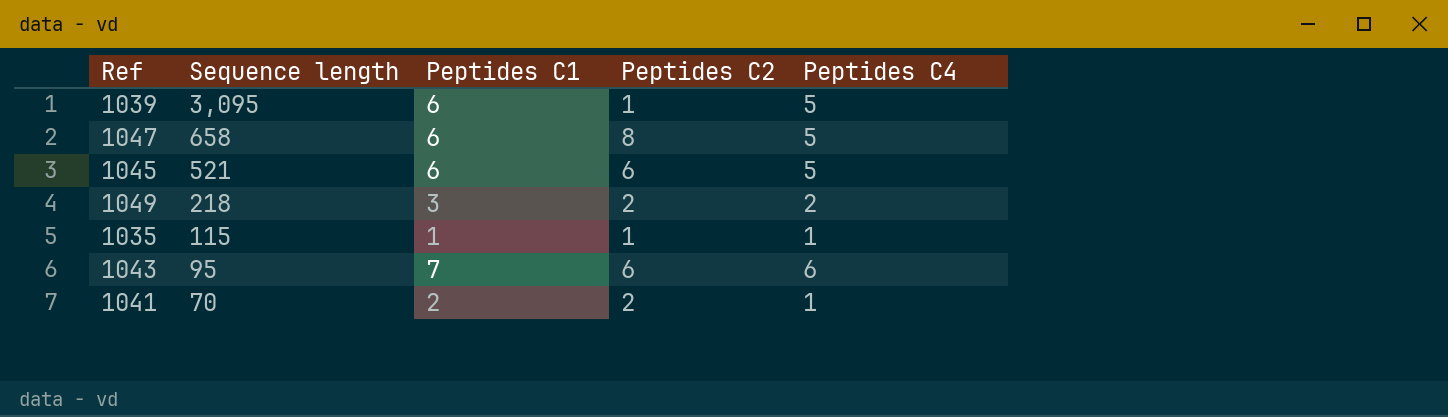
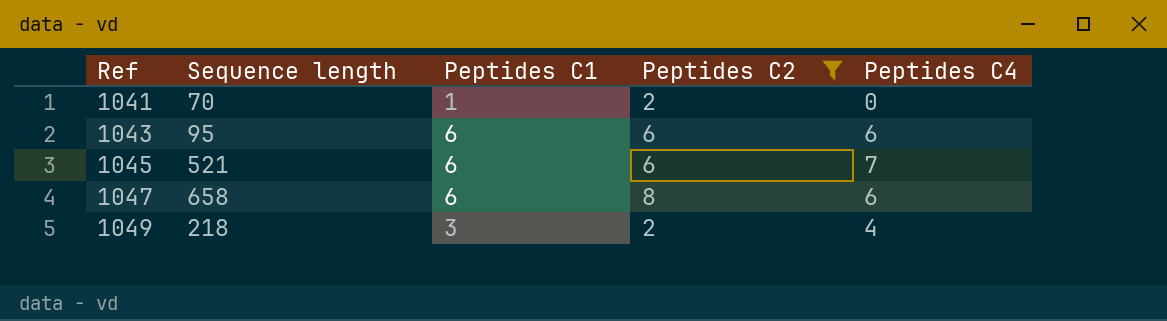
filter: none -> Peptides C2 != 1
row order: Sequence length descending -> Ref ascending
1041 | Peptides C1: 2 -> 1
1041 | Peptides C4: 1 -> 0
1043 | Peptides C1: 7 -> 6
1045 | Peptides C4: 5 -> 7
1047 | Peptides C4: 5 -> 6
1049 | Peptides C4: 2 -> 4

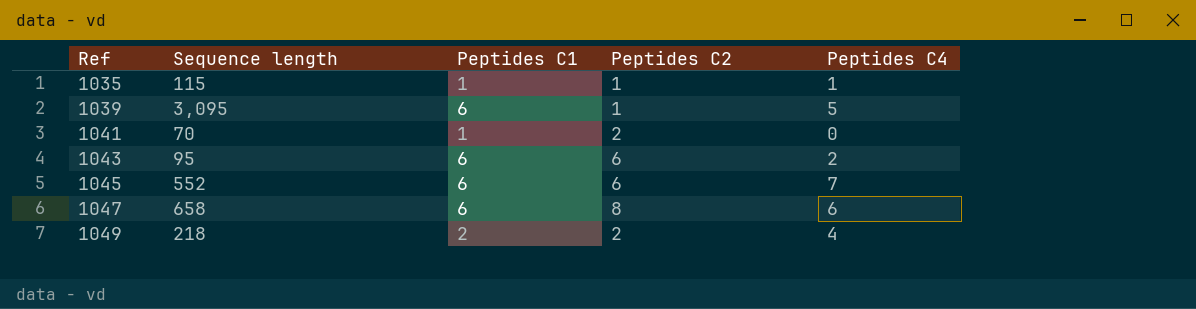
filter: Peptides C2 != 1 -> none
1043 | Peptides C4: 6 -> 2
1045 | Sequence length: 521 -> 552
1049 | Peptides C1: 3 -> 2

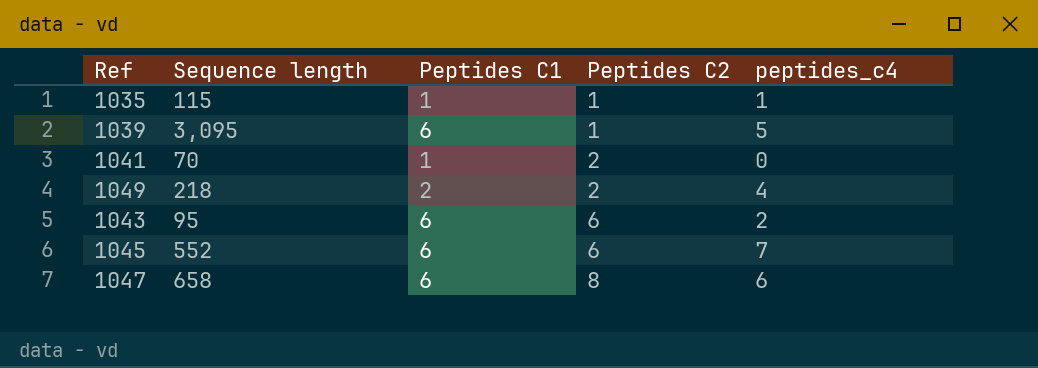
row order: Ref ascending -> Peptides C2 ascending
column name: Peptides C4 -> peptides_c4

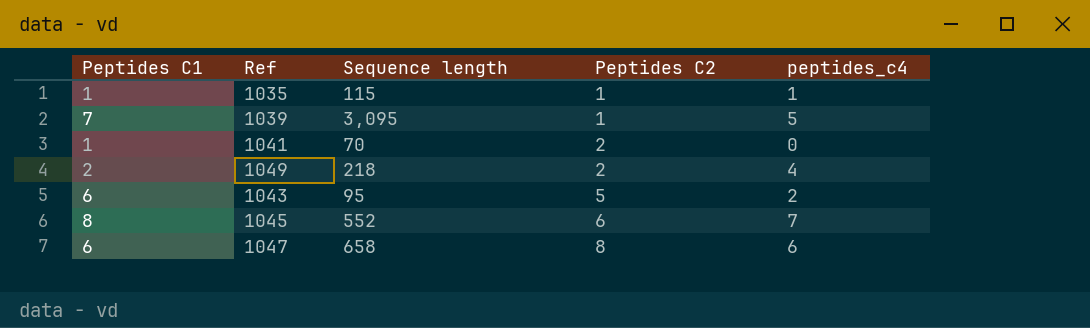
column Peptides C1 | position: 3 -> 1
1039 | Peptides C1: 6 -> 7
1043 | Peptides C2: 6 -> 5
1045 | Peptides C1: 6 -> 8

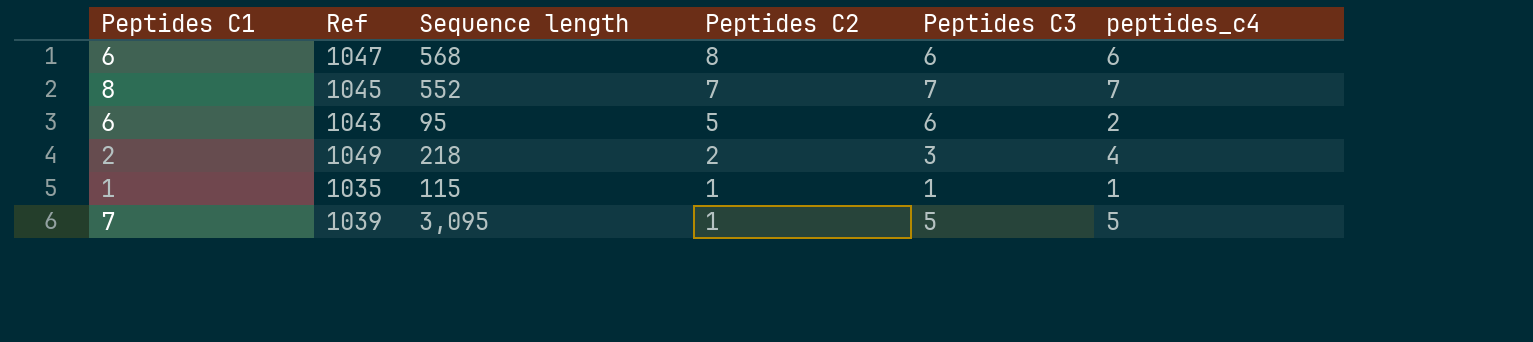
row order: Peptides C2 ascending -> Peptides C2 descending
column Peptides C3 | position: none -> 5
row 1041: 1 | 70 | 2 | 0 -> none
1047 | Sequence length: 658 -> 568
1045 | Peptides C2: 6 -> 7

